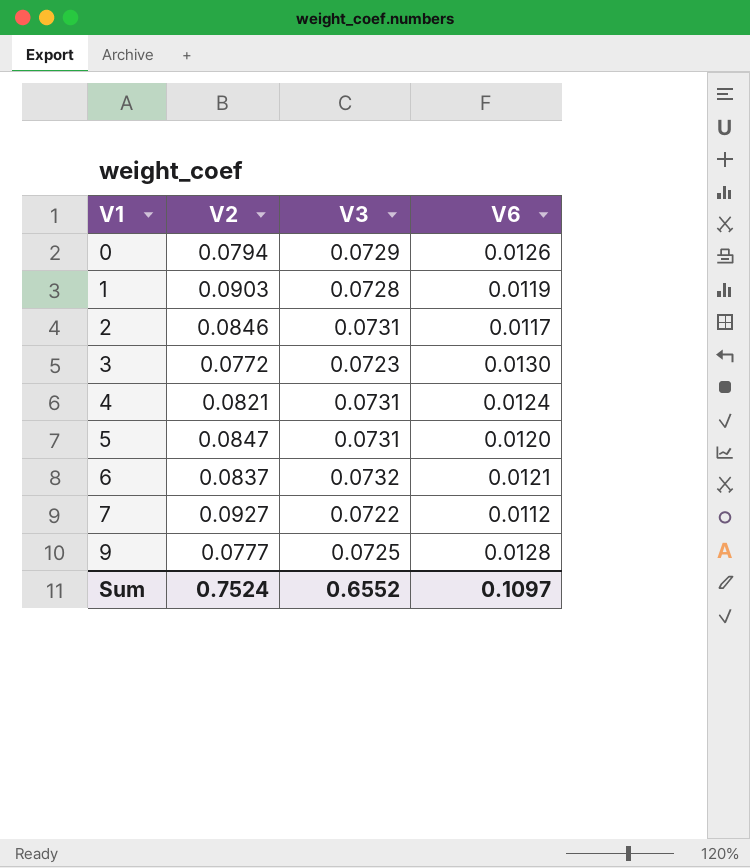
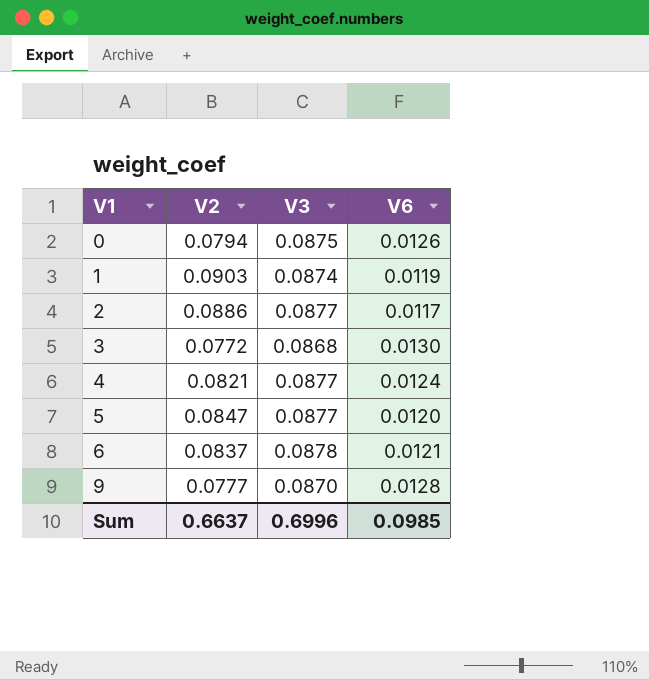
row 7: 0.0927 | 0.0722 | 0.0112 -> none
0 | V3: 0.0729 -> 0.0875
1 | V3: 0.0728 -> 0.0874
2 | V2: 0.0846 -> 0.0886
2 | V3: 0.0731 -> 0.0877
3 | V3: 0.0723 -> 0.0868
4 | V3: 0.0731 -> 0.0877
5 | V3: 0.0731 -> 0.0877
6 | V3: 0.0732 -> 0.0878
9 | V3: 0.0725 -> 0.0870
Sum | V2: 0.7524 -> 0.6637
Sum | V3: 0.6552 -> 0.6996
Sum | V6: 0.1097 -> 0.0985

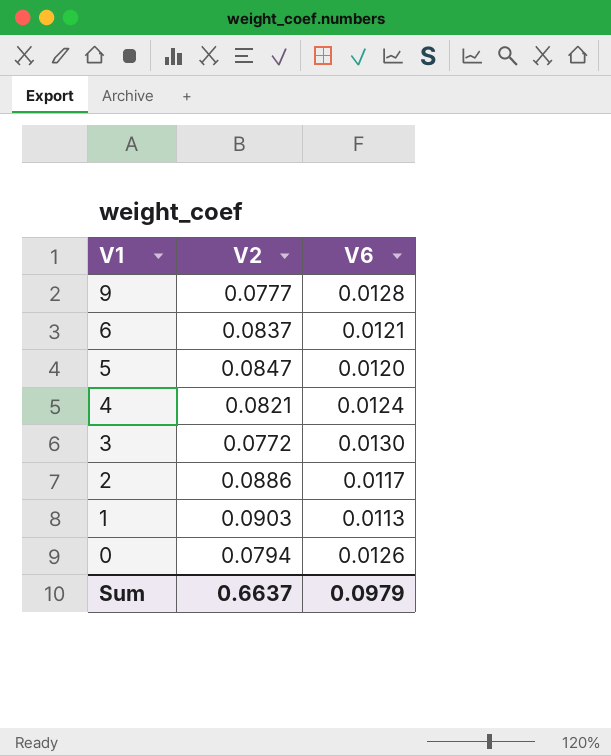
row order: V1 ascending -> V1 descending
column V3 | position: 3 -> none
1 | V6: 0.0119 -> 0.0113
Sum | V6: 0.0985 -> 0.0979

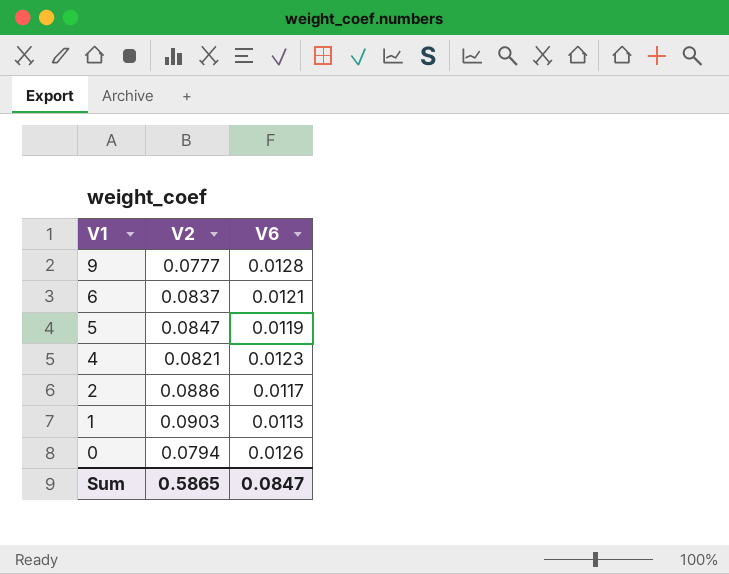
row 3: 0.0772 | 0.0130 -> none
5 | V6: 0.0120 -> 0.0119
4 | V6: 0.0124 -> 0.0123
Sum | V2: 0.6637 -> 0.5865
Sum | V6: 0.0979 -> 0.0847

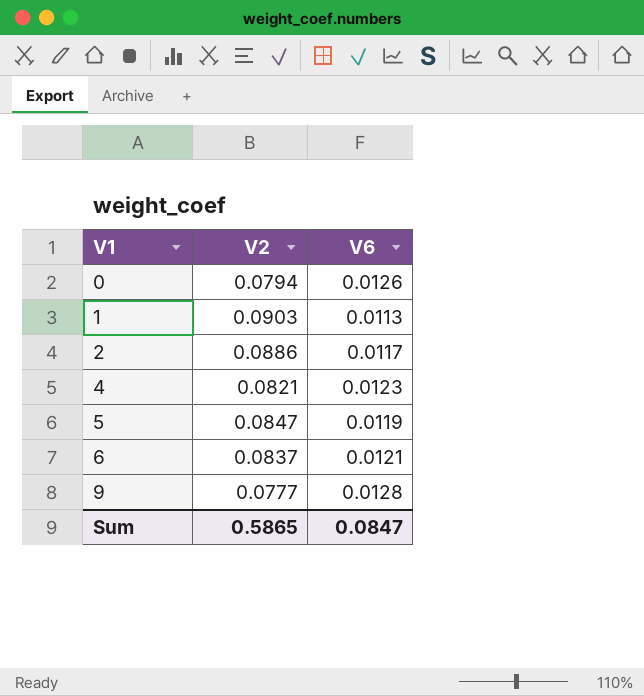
row order: V1 descending -> V1 ascending

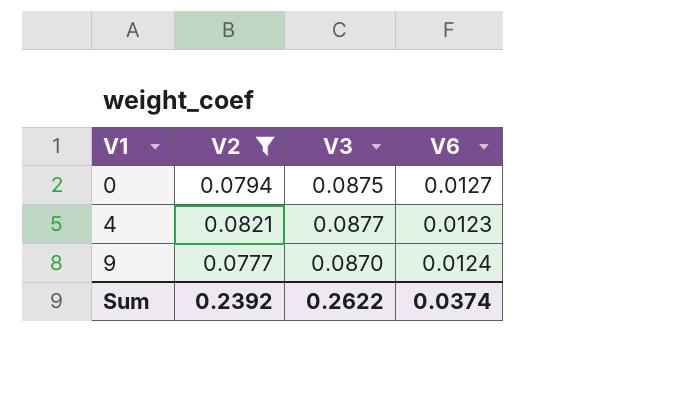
filter: none -> V2 <= 0.0821
column V3 | position: none -> 3
0 | V6: 0.0126 -> 0.0127
9 | V6: 0.0128 -> 0.0124
Sum | V2: 0.5865 -> 0.2392
Sum | V6: 0.0847 -> 0.0374

